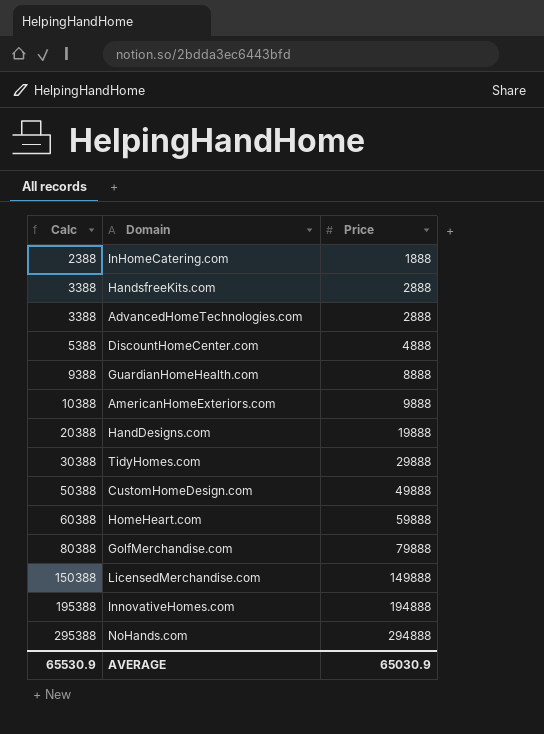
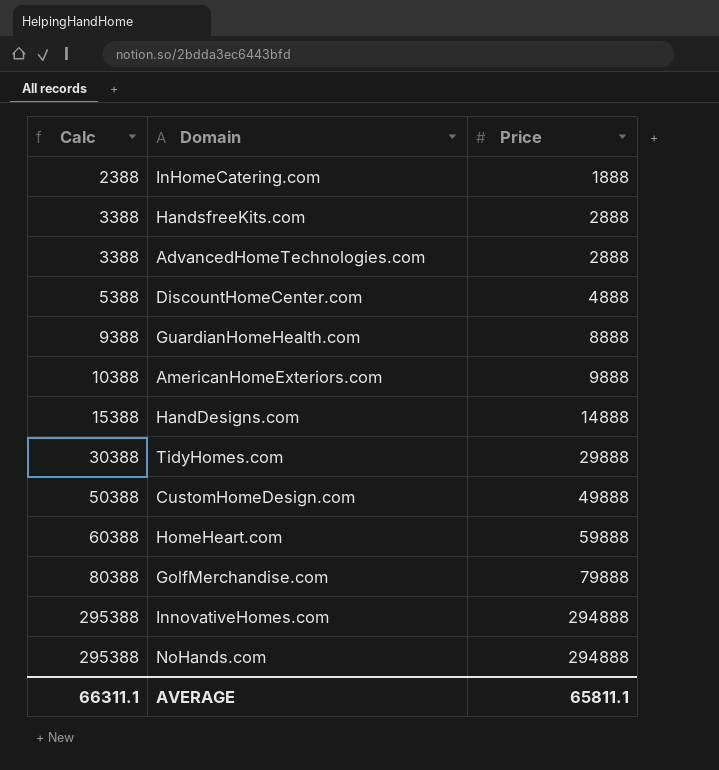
row LicensedMerchandise.com: 150388 | 149888 -> none
HandDesigns.com | Calc: 20388 -> 15388
HandDesigns.com | Price: 19888 -> 14888
InnovativeHomes.com | Calc: 195388 -> 295388
InnovativeHomes.com | Price: 194888 -> 294888
AVERAGE | Calc: 65530.9 -> 66311.1
AVERAGE | Price: 65030.9 -> 65811.1

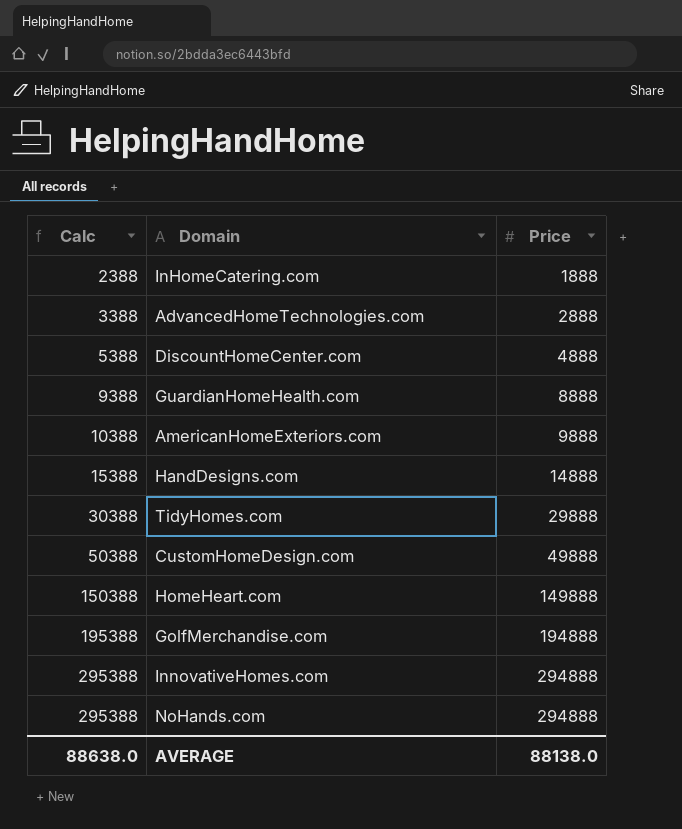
row HandsfreeKits.com: 3388 | 2888 -> none
HomeHeart.com | Calc: 60388 -> 150388
HomeHeart.com | Price: 59888 -> 149888
GolfMerchandise.com | Calc: 80388 -> 195388
GolfMerchandise.com | Price: 79888 -> 194888
AVERAGE | Calc: 66311.1 -> 88638.0
AVERAGE | Price: 65811.1 -> 88138.0

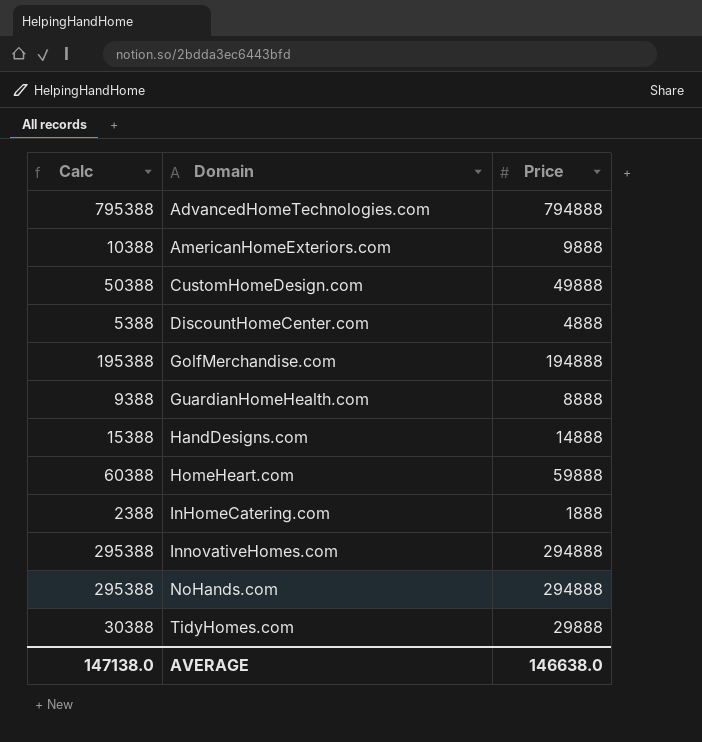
row order: Calc ascending -> Domain ascending
AdvancedHomeTechnologies.com | Calc: 3388 -> 795388
AdvancedHomeTechnologies.com | Price: 2888 -> 794888
HomeHeart.com | Calc: 150388 -> 60388
HomeHeart.com | Price: 149888 -> 59888
AVERAGE | Calc: 88638.0 -> 147138.0
AVERAGE | Price: 88138.0 -> 146638.0

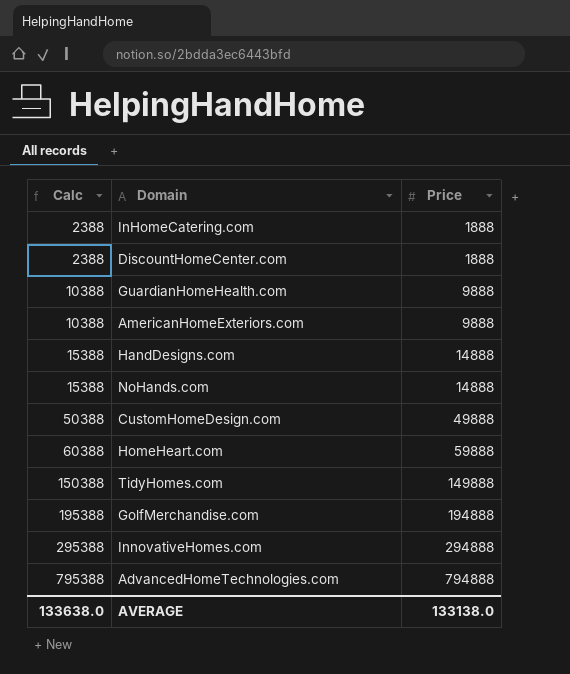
row order: Domain ascending -> Calc ascending
DiscountHomeCenter.com | Calc: 5388 -> 2388
DiscountHomeCenter.com | Price: 4888 -> 1888
GuardianHomeHealth.com | Calc: 9388 -> 10388
GuardianHomeHealth.com | Price: 8888 -> 9888
NoHands.com | Calc: 295388 -> 15388
NoHands.com | Price: 294888 -> 14888
TidyHomes.com | Calc: 30388 -> 150388
TidyHomes.com | Price: 29888 -> 149888
AVERAGE | Calc: 147138.0 -> 133638.0
AVERAGE | Price: 146638.0 -> 133138.0

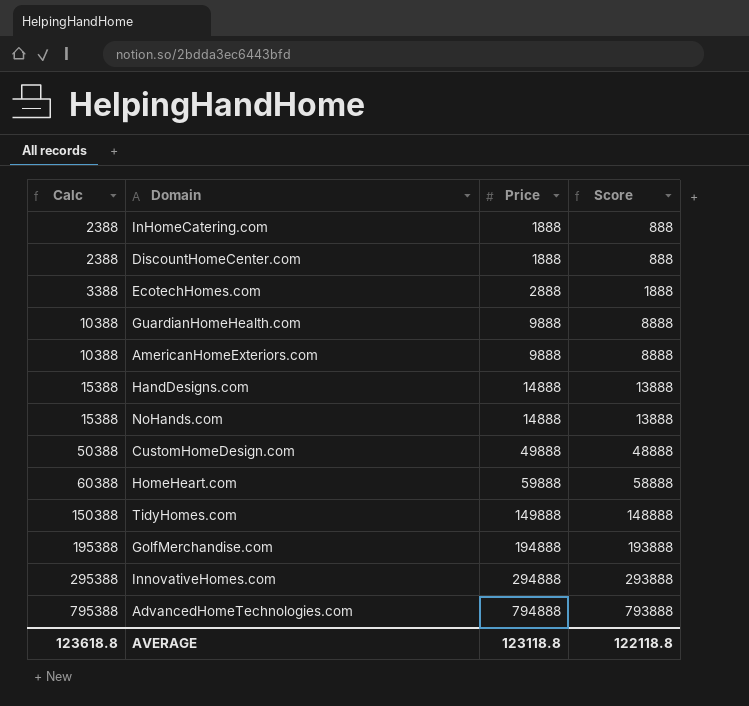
column Score | formula: none -> [Price] - 1000
row EcotechHomes.com: none -> 3388 | 2888 | 1888
AVERAGE | Calc: 133638.0 -> 123618.8
AVERAGE | Price: 133138.0 -> 123118.8

